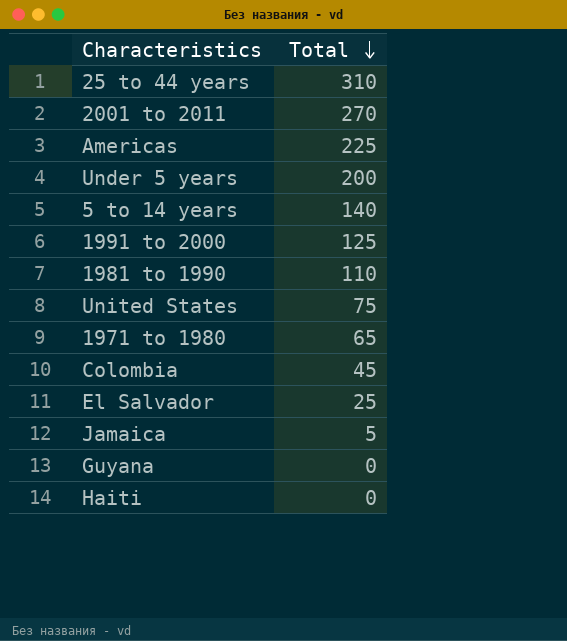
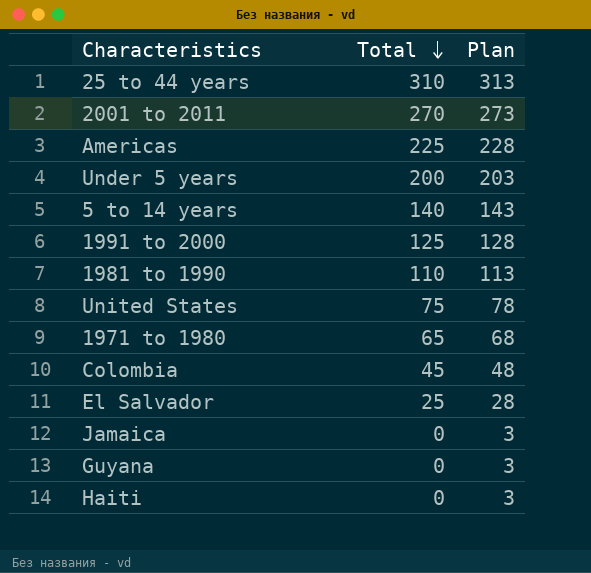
column Plan | formula: none -> [Total] + 3
Jamaica | Total: 5 -> 0

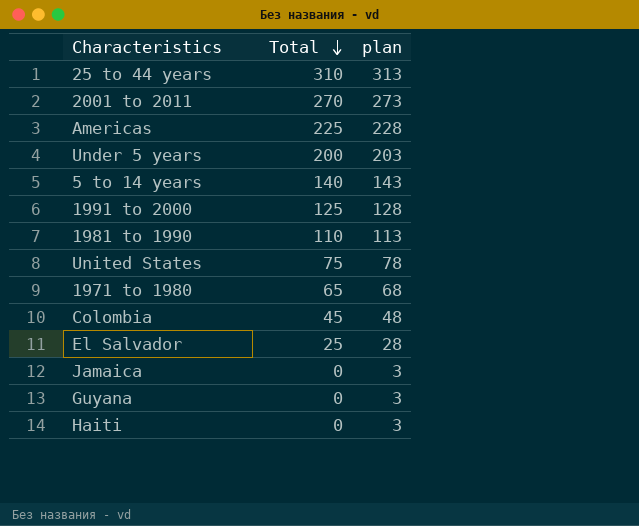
column name: Plan -> plan

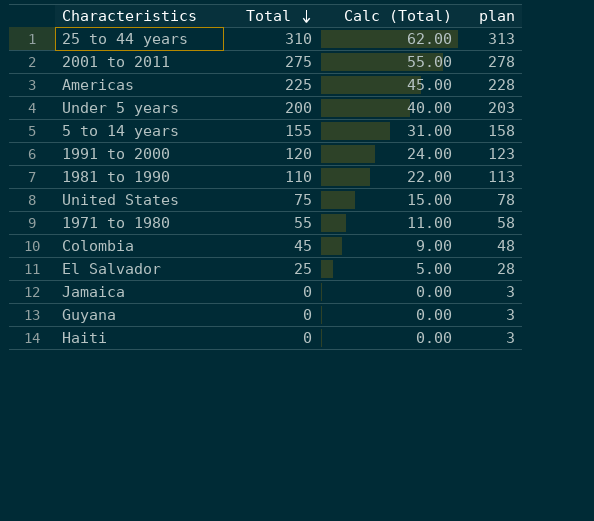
column Calc (Total) | formula: none -> [Total] * 0.2
2001 to 2011 | Total: 270 -> 275
2001 to 2011 | plan: 273 -> 278
5 to 14 years | Total: 140 -> 155
5 to 14 years | plan: 143 -> 158
1991 to 2000 | Total: 125 -> 120
1991 to 2000 | plan: 128 -> 123
1971 to 1980 | Total: 65 -> 55
1971 to 1980 | plan: 68 -> 58

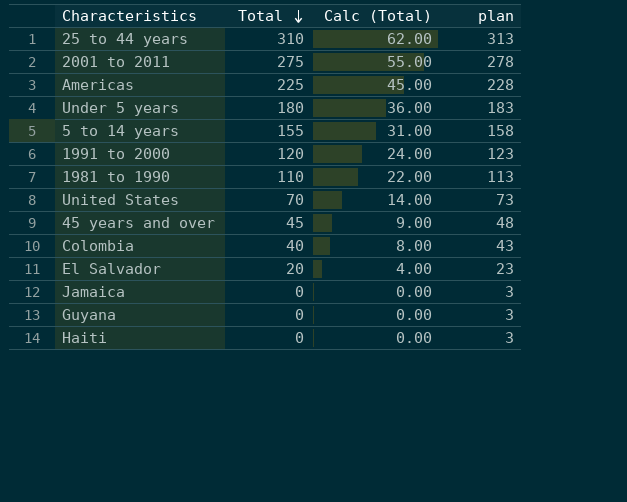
row 1971 to 1980: 55 | 11.00 | 58 -> none
Under 5 years | Total: 200 -> 180
Under 5 years | Calc (Total): 40.00 -> 36.00
Under 5 years | plan: 203 -> 183
United States | Total: 75 -> 70
United States | Calc (Total): 15.00 -> 14.00
United States | plan: 78 -> 73
row 45 years and over: none -> 45 | 9.00 | 48
Colombia | Total: 45 -> 40
Colombia | Calc (Total): 9.00 -> 8.00
Colombia | plan: 48 -> 43
El Salvador | Total: 25 -> 20
El Salvador | Calc (Total): 5.00 -> 4.00
El Salvador | plan: 28 -> 23

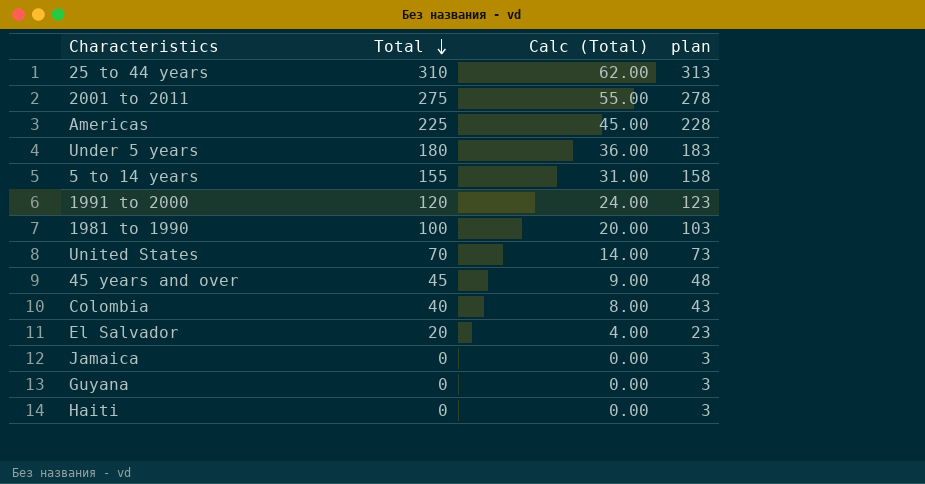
1981 to 1990 | Total: 110 -> 100
1981 to 1990 | Calc (Total): 22.00 -> 20.00
1981 to 1990 | plan: 113 -> 103

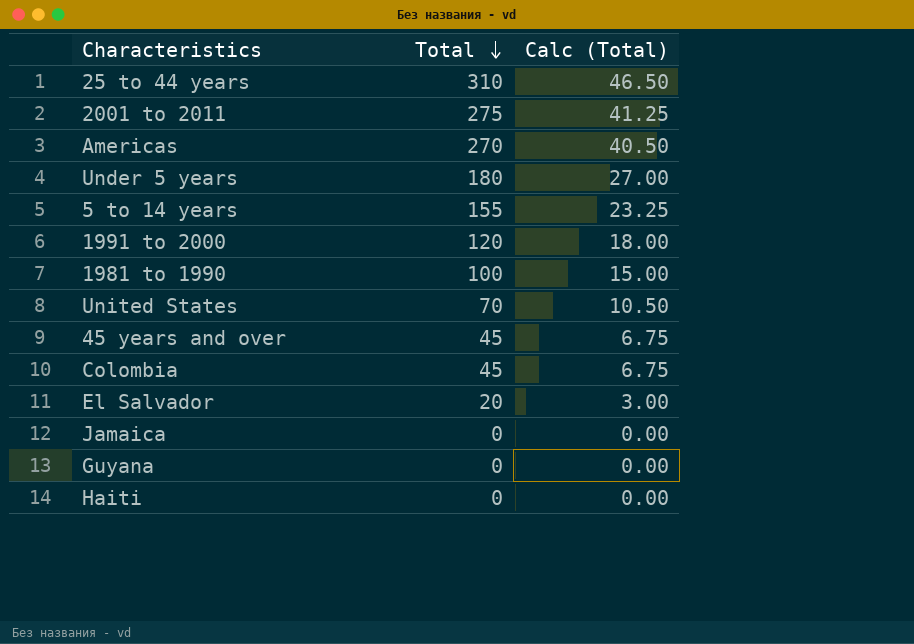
column plan | formula: [Total] + 3 -> none
column Calc (Total) | formula: [Total] * 0.2 -> [Total] * 0.15
Americas | Total: 225 -> 270
Colombia | Total: 40 -> 45

